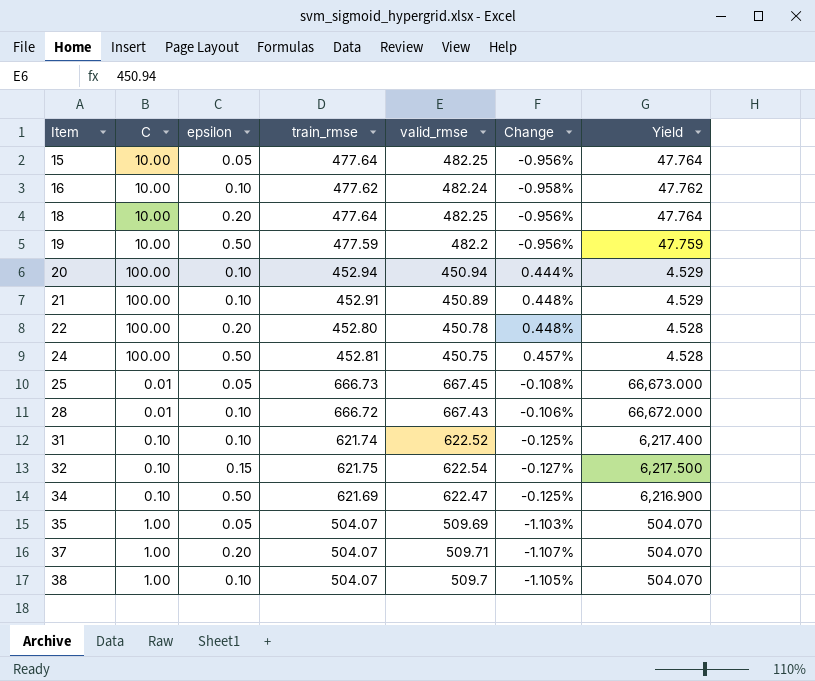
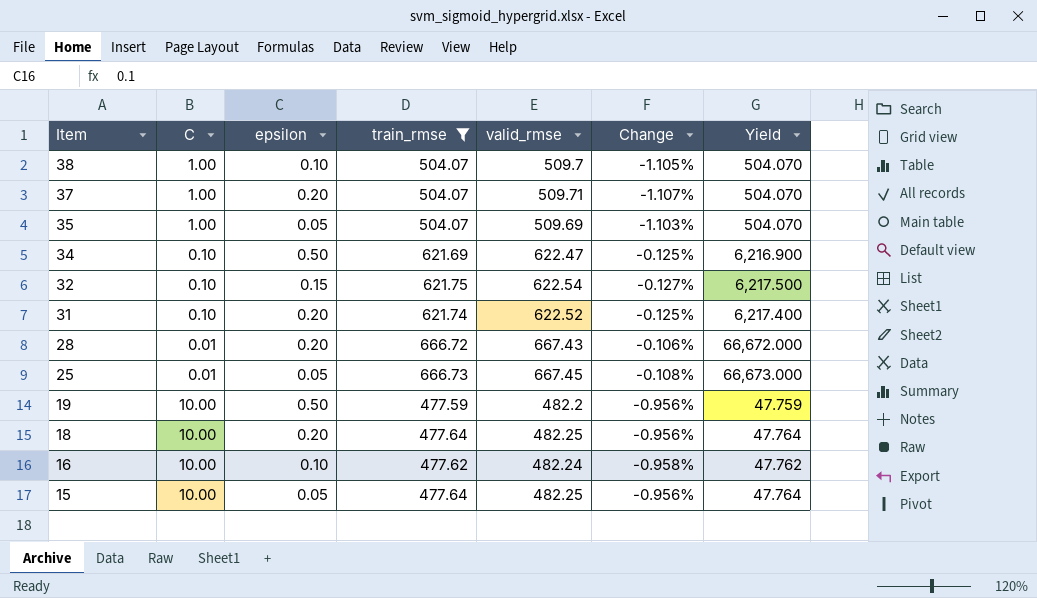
filter: none -> train_rmse >= 477.59
row order: Item ascending -> Item descending
31 | epsilon: 0.10 -> 0.20
28 | epsilon: 0.10 -> 0.20

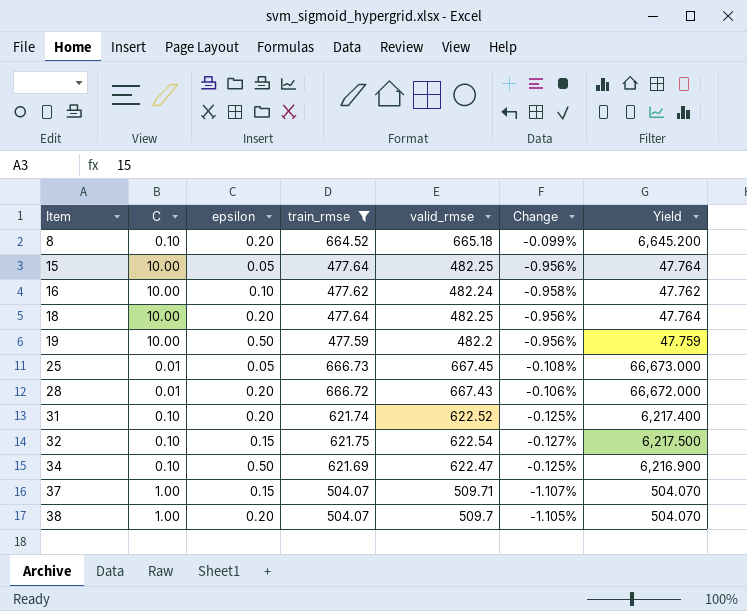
row order: Item descending -> Item ascending
row 35: 1.00 | 0.05 | 504.07 | 509.69 | -1.103% | 504.070 -> none
row 8: none -> 0.10 | 0.20 | 664.52 | 665.18 | -0.099% | 6,645.200
37 | epsilon: 0.20 -> 0.15
38 | epsilon: 0.10 -> 0.20

